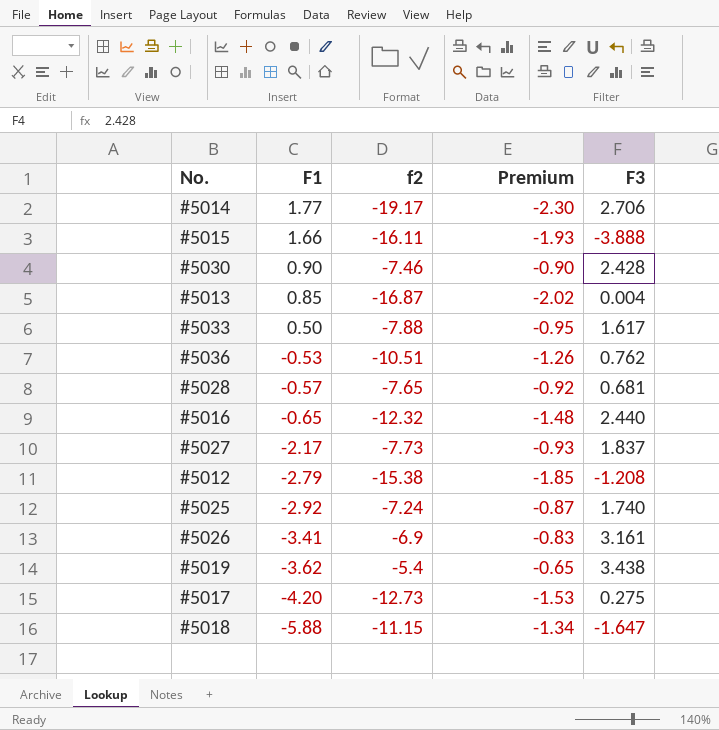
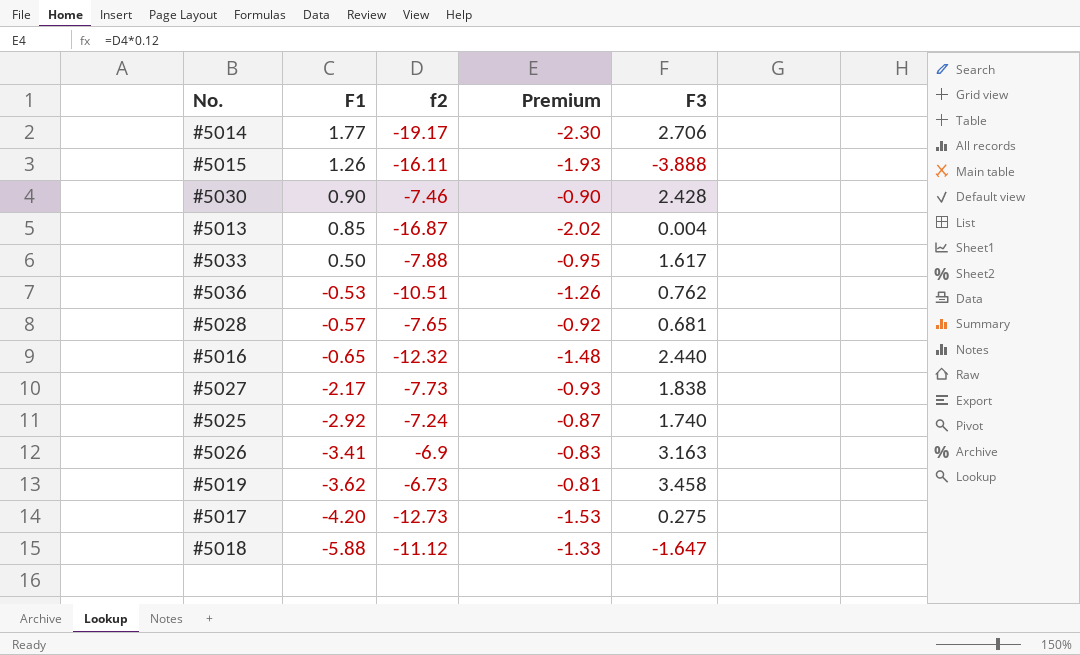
row #5012: -2.79 | -15.38 | -1.85 | -1.208 -> none
#5015 | F1: 1.66 -> 1.26
#5027 | F3: 1.837 -> 1.838
#5026 | F3: 3.161 -> 3.163
#5019 | f2: -5.4 -> -6.73
#5019 | Premium: -0.65 -> -0.81
#5019 | F3: 3.438 -> 3.458
#5018 | f2: -11.15 -> -11.12
#5018 | Premium: -1.34 -> -1.33

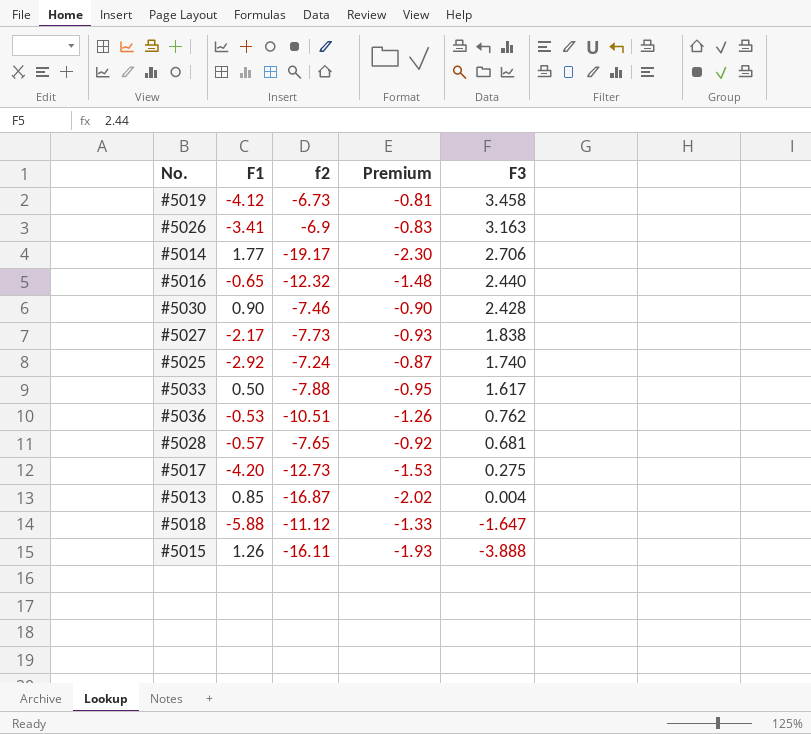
row order: F1 descending -> F3 descending
#5019 | F1: -3.62 -> -4.12

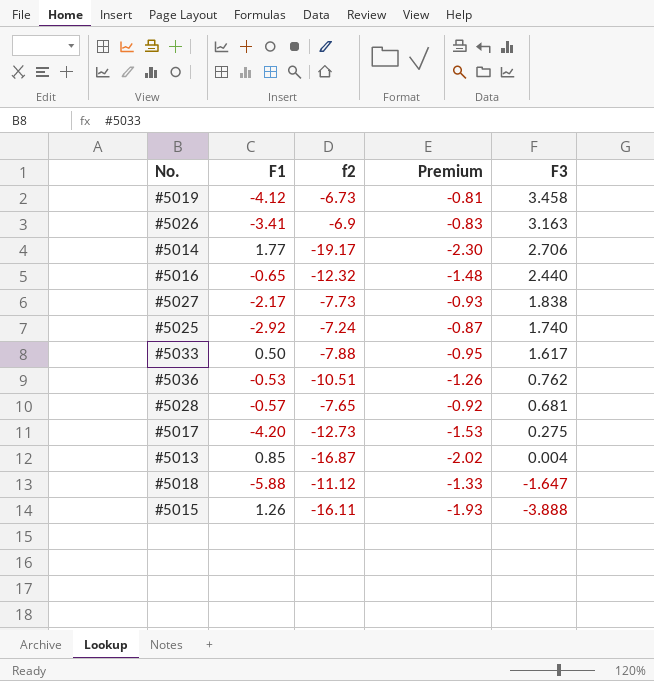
row #5030: 0.90 | -7.46 | -0.90 | 2.428 -> none

